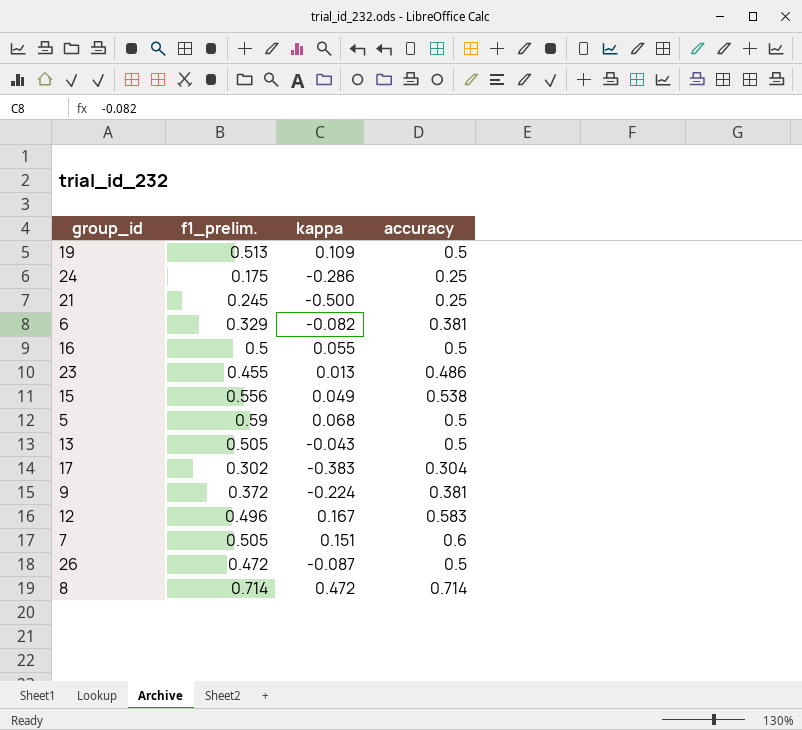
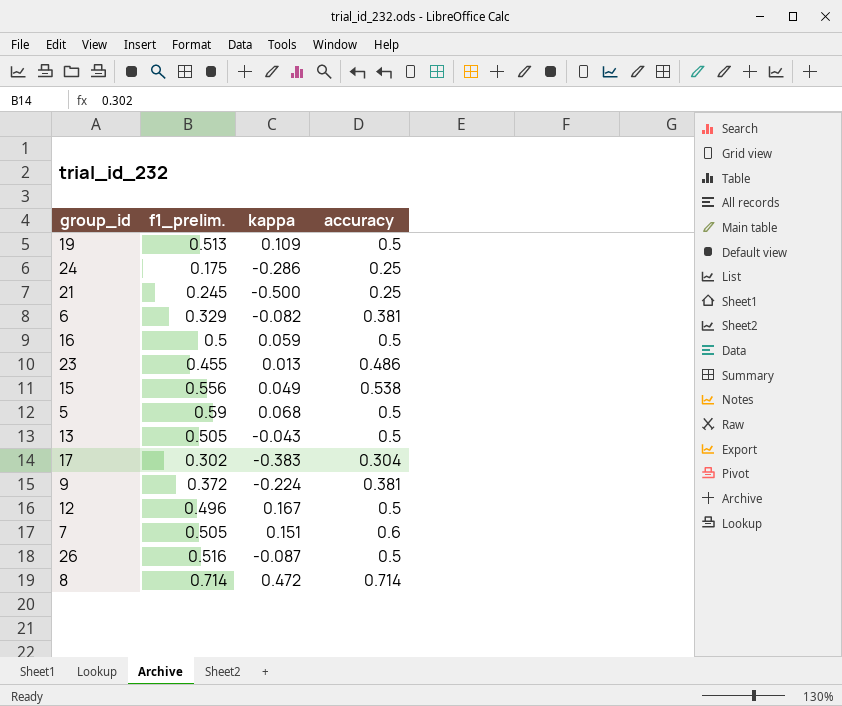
16 | kappa: 0.055 -> 0.059
12 | accuracy: 0.583 -> 0.5
26 | f1_prelim.: 0.472 -> 0.516

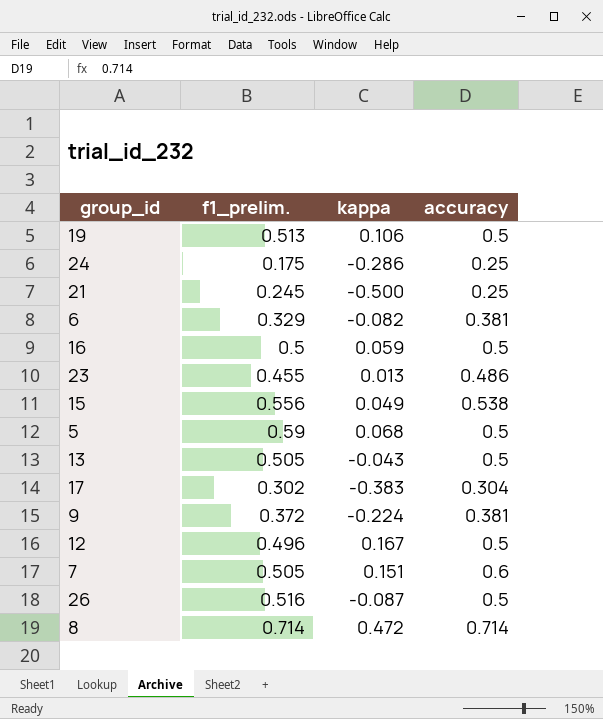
19 | kappa: 0.109 -> 0.106

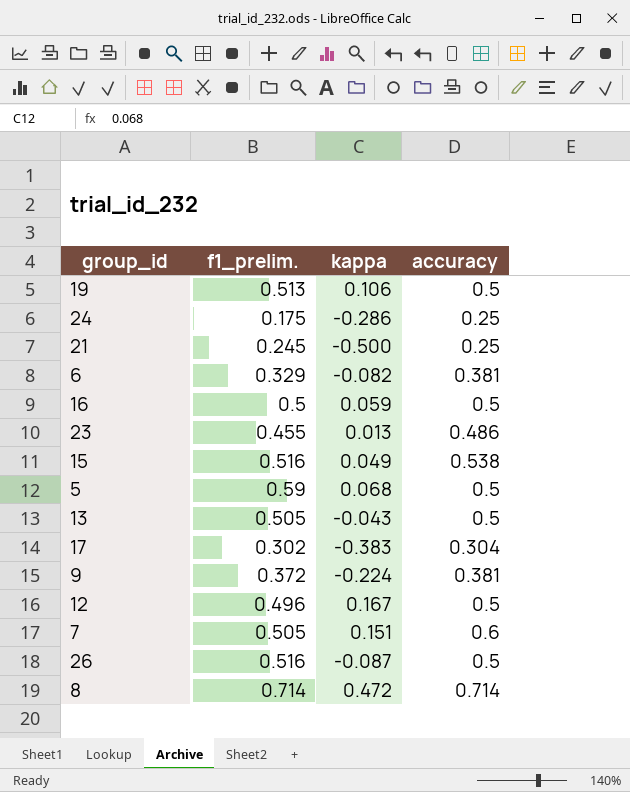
15 | f1_prelim.: 0.556 -> 0.516

